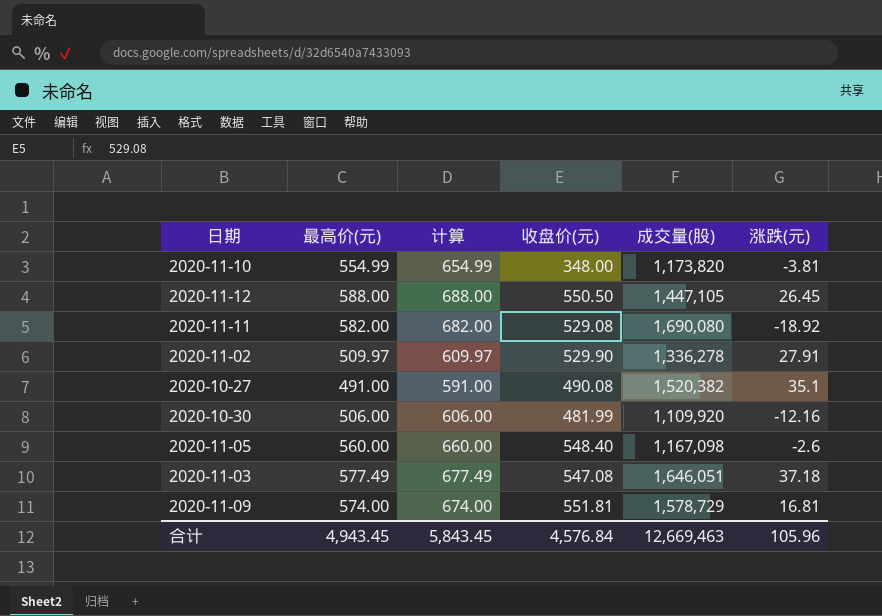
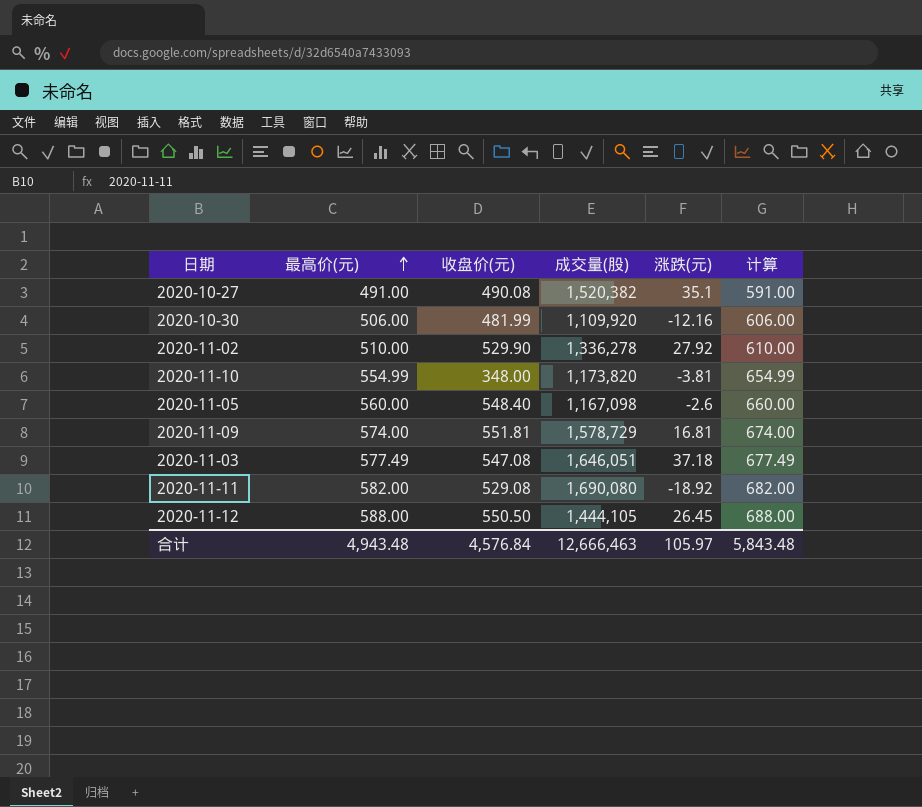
row order: none -> 最高价(元) ascending
column 计算 | position: 3 -> 6
2020-11-02 | 最高价(元): 509.97 -> 510.00
2020-11-02 | 涨跌(元): 27.91 -> 27.92
2020-11-02 | 计算: 609.97 -> 610.00
2020-11-12 | 成交量(股): 1,447,105 -> 1,444,105
合计 | 最高价(元): 4,943.45 -> 4,943.48
合计 | 成交量(股): 12,669,463 -> 12,666,463
合计 | 涨跌(元): 105.96 -> 105.97
合计 | 计算: 5,843.45 -> 5,843.48

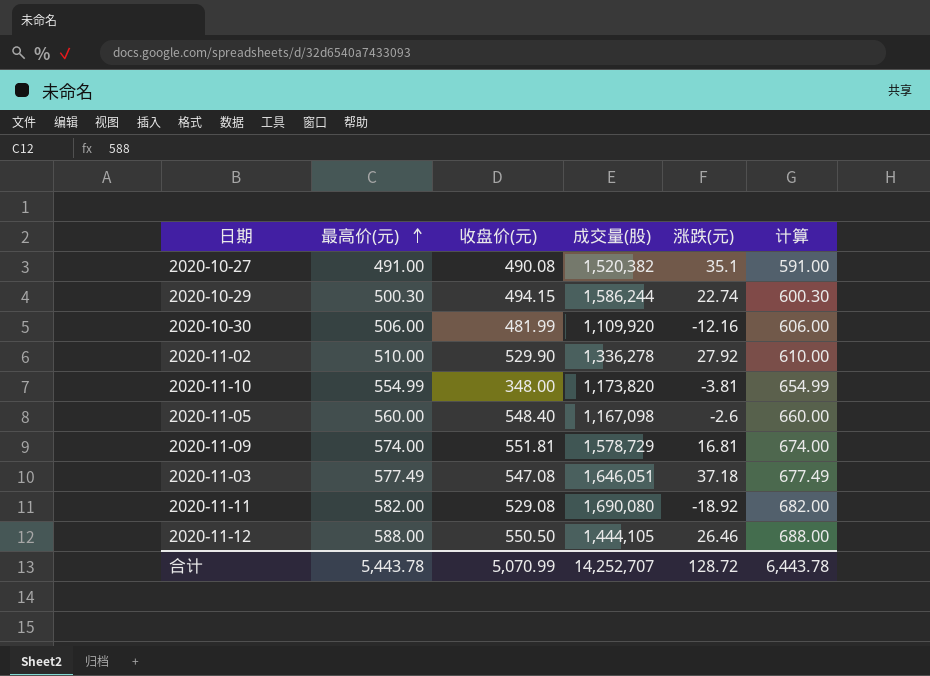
row 2020-10-29: none -> 500.30 | 494.15 | 1,586,244 | 22.74 | 600.30
2020-11-12 | 涨跌(元): 26.45 -> 26.46
合计 | 最高价(元): 4,943.48 -> 5,443.78
合计 | 收盘价(元): 4,576.84 -> 5,070.99
合计 | 成交量(股): 12,666,463 -> 14,252,707
合计 | 涨跌(元): 105.97 -> 128.72
合计 | 计算: 5,843.48 -> 6,443.78

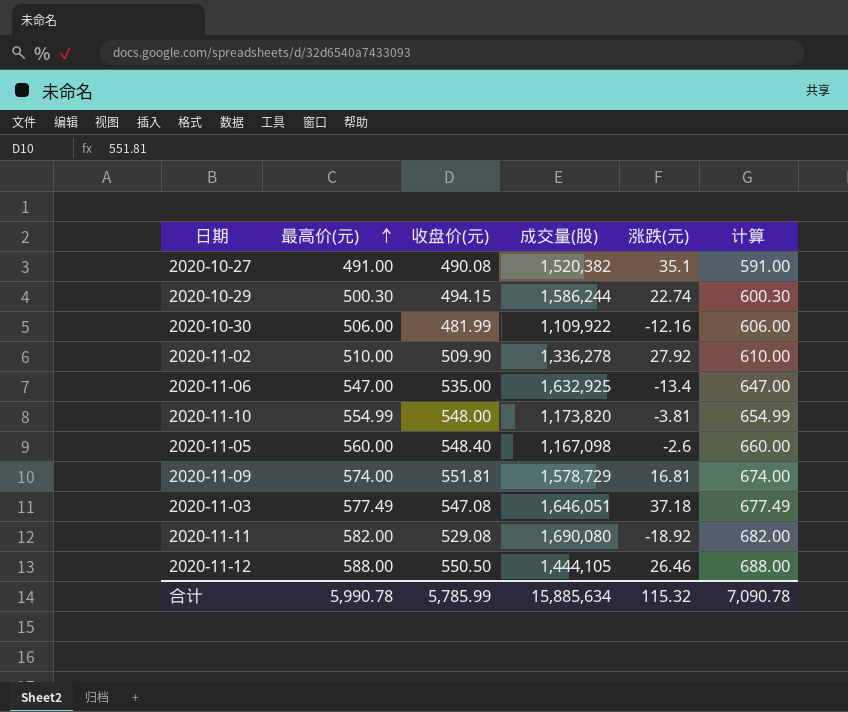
2020-10-30 | 成交量(股): 1,109,920 -> 1,109,922
2020-11-02 | 收盘价(元): 529.90 -> 509.90
row 2020-11-06: none -> 547.00 | 535.00 | 1,632,925 | -13.4 | 647.00
2020-11-10 | 收盘价(元): 348.00 -> 548.00
合计 | 最高价(元): 5,443.78 -> 5,990.78
合计 | 收盘价(元): 5,070.99 -> 5,785.99
合计 | 成交量(股): 14,252,707 -> 15,885,634
合计 | 涨跌(元): 128.72 -> 115.32
合计 | 计算: 6,443.78 -> 7,090.78

